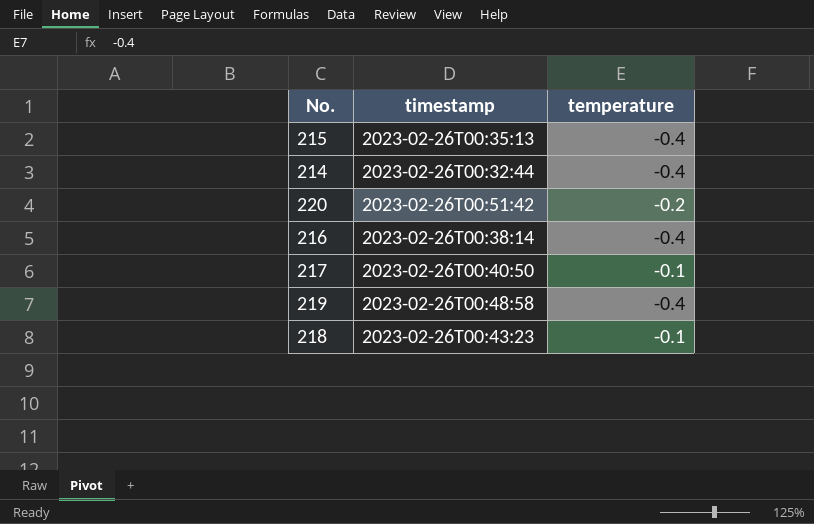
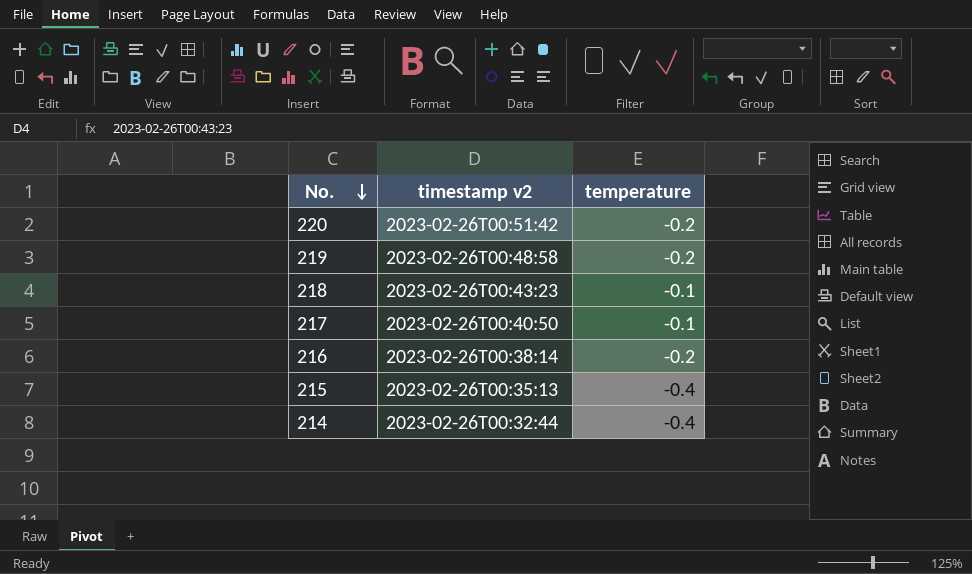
row order: none -> No. descending
column name: timestamp -> timestamp v2
219 | temperature: -0.4 -> -0.2
216 | temperature: -0.4 -> -0.2

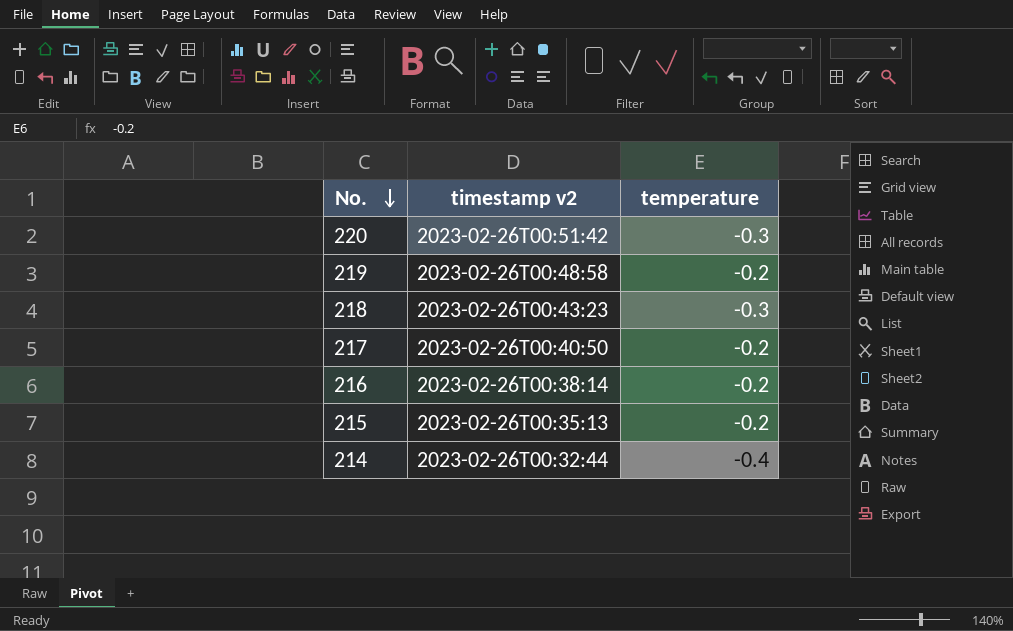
220 | temperature: -0.2 -> -0.3
218 | temperature: -0.1 -> -0.3
217 | temperature: -0.1 -> -0.2
215 | temperature: -0.4 -> -0.2

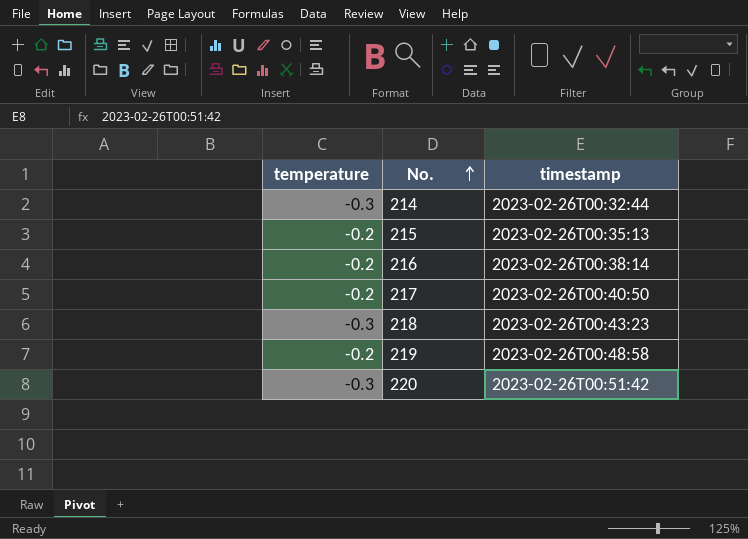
row order: No. descending -> No. ascending
column temperature | position: 3 -> 1
column name: timestamp v2 -> timestamp
214 | temperature: -0.4 -> -0.3

